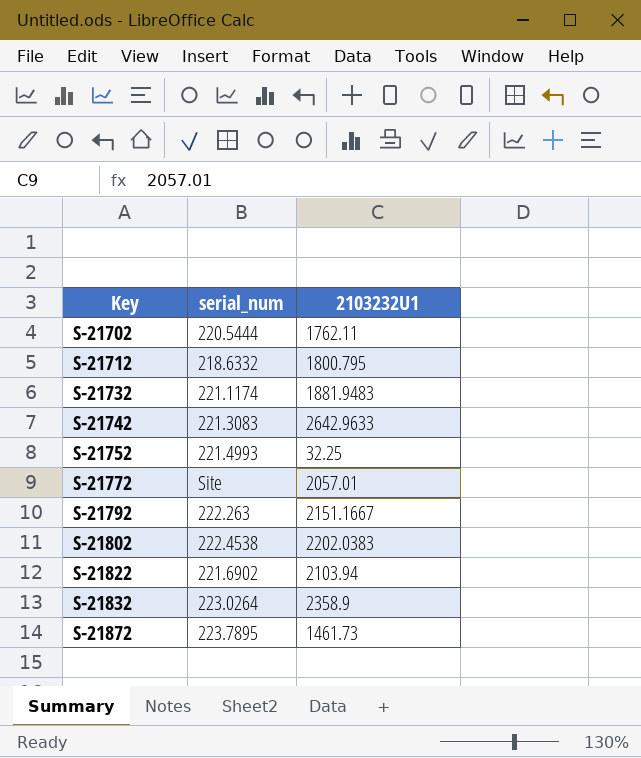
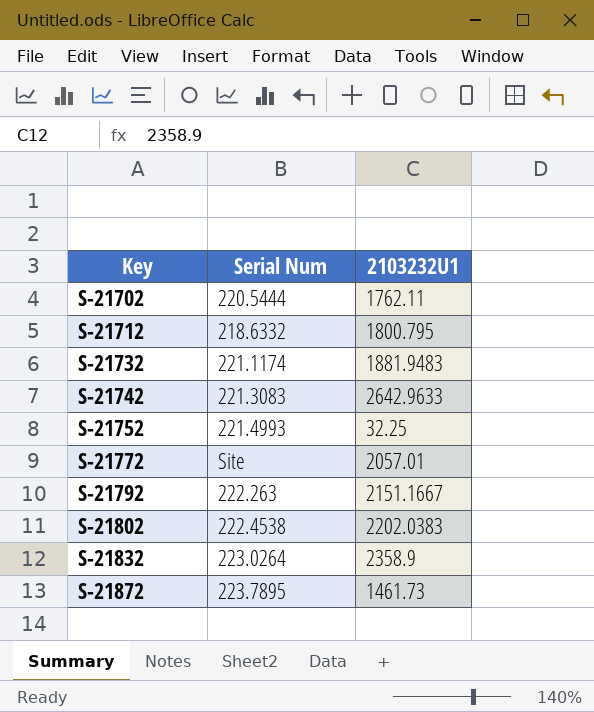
column name: serial_num -> Serial Num
row S-21822: 221.6902 | 2103.94 -> none

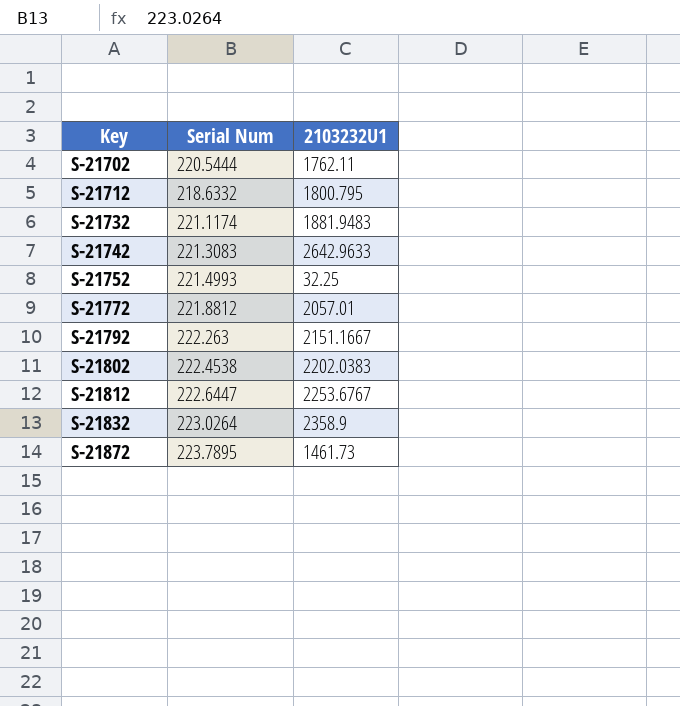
S-21772 | Serial Num: Site -> 221.8812
row S-21812: none -> 222.6447 | 2253.6767

